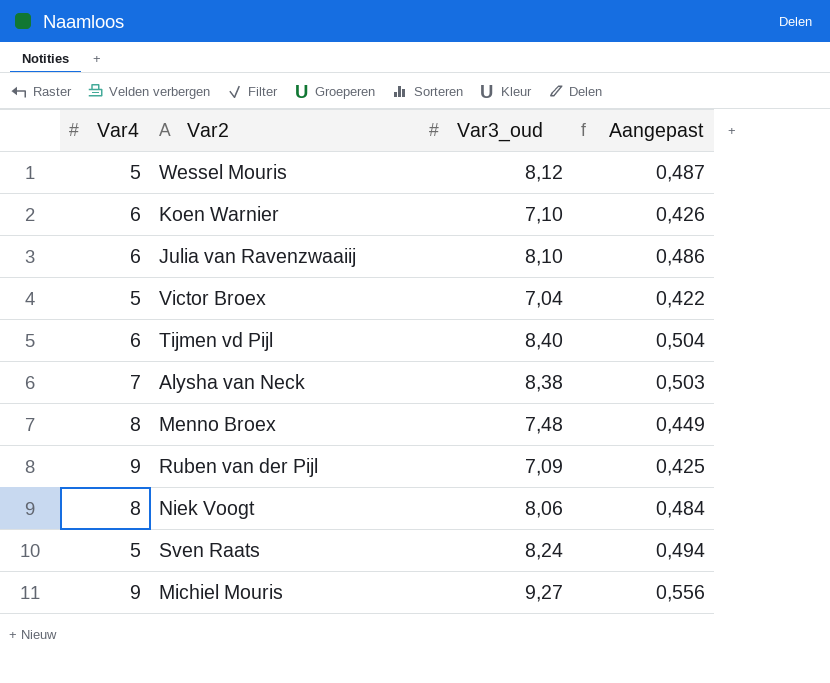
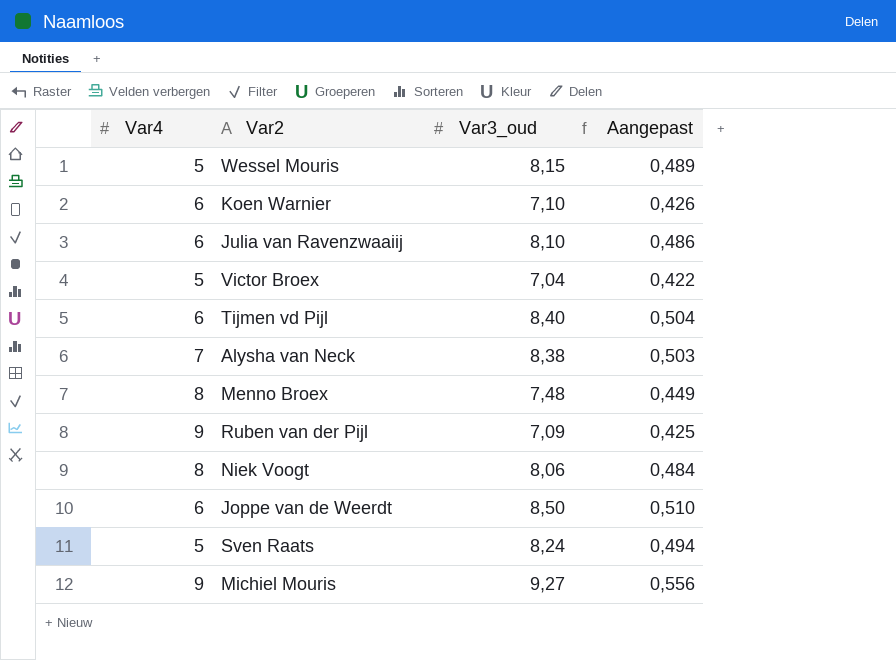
Wessel Mouris | Var3_oud: 8,12 -> 8,15
Wessel Mouris | Aangepast: 0,487 -> 0,489
row Joppe van de Weerdt: none -> 6 | 8,50 | 0,510

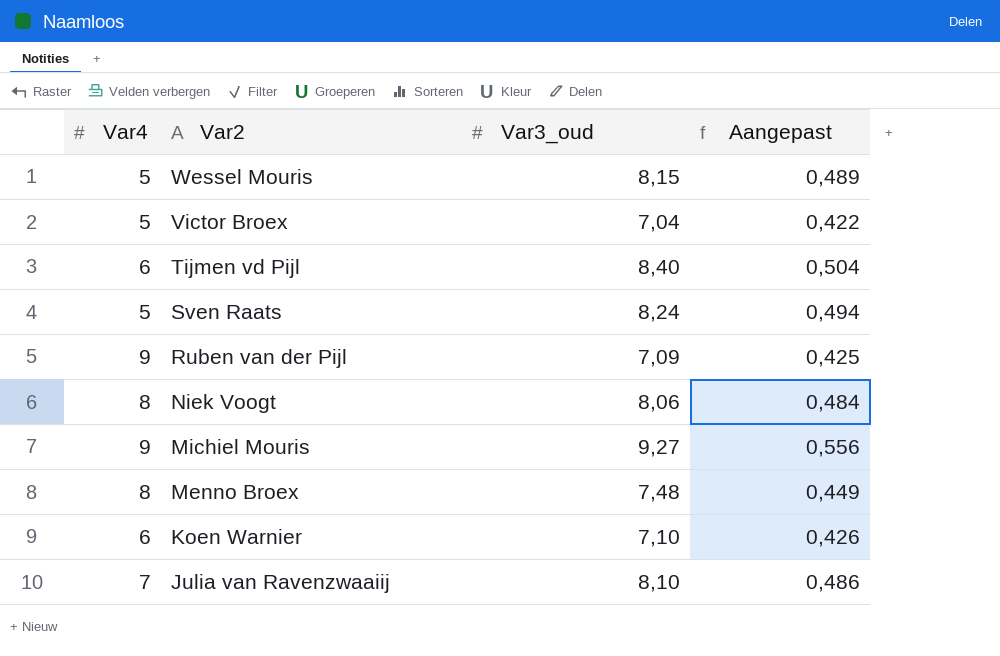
row order: none -> Var2 descending
row Alysha van Neck: 7 | 8,38 | 0,503 -> none
row Joppe van de Weerdt: 6 | 8,50 | 0,510 -> none
Julia van Ravenzwaaiij | Var4: 6 -> 7

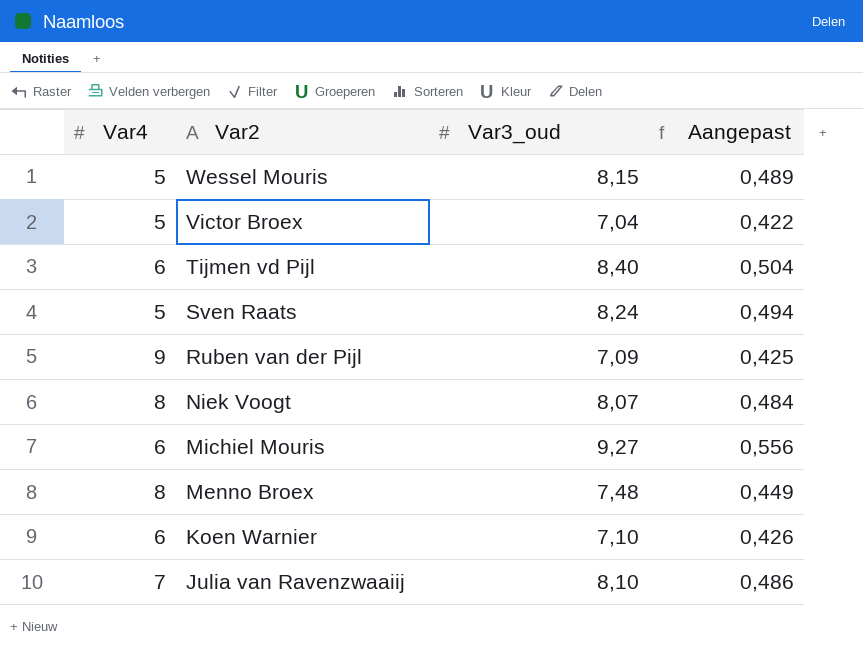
Niek Voogt | Var3_oud: 8,06 -> 8,07
Michiel Mouris | Var4: 9 -> 6

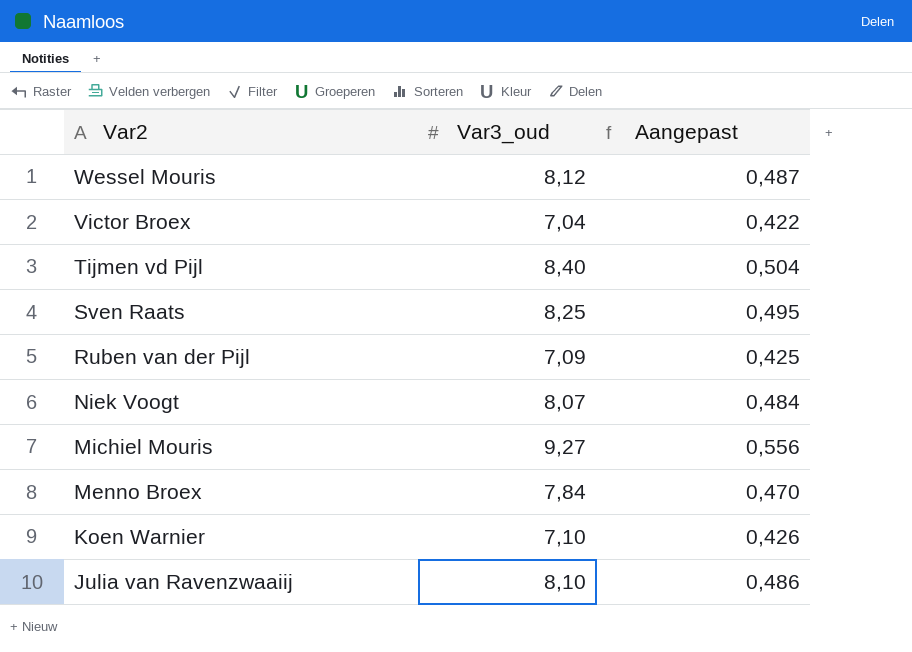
column Var4 | position: 1 -> none
Wessel Mouris | Var3_oud: 8,15 -> 8,12
Wessel Mouris | Aangepast: 0,489 -> 0,487
Sven Raats | Var3_oud: 8,24 -> 8,25
Sven Raats | Aangepast: 0,494 -> 0,495
Menno Broex | Var3_oud: 7,48 -> 7,84
Menno Broex | Aangepast: 0,449 -> 0,470

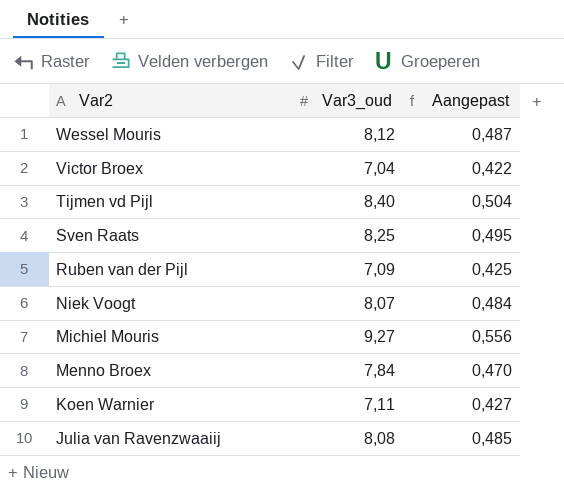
Koen Warnier | Var3_oud: 7,10 -> 7,11
Koen Warnier | Aangepast: 0,426 -> 0,427
Julia van Ravenzwaaiij | Var3_oud: 8,10 -> 8,08
Julia van Ravenzwaaiij | Aangepast: 0,486 -> 0,485

